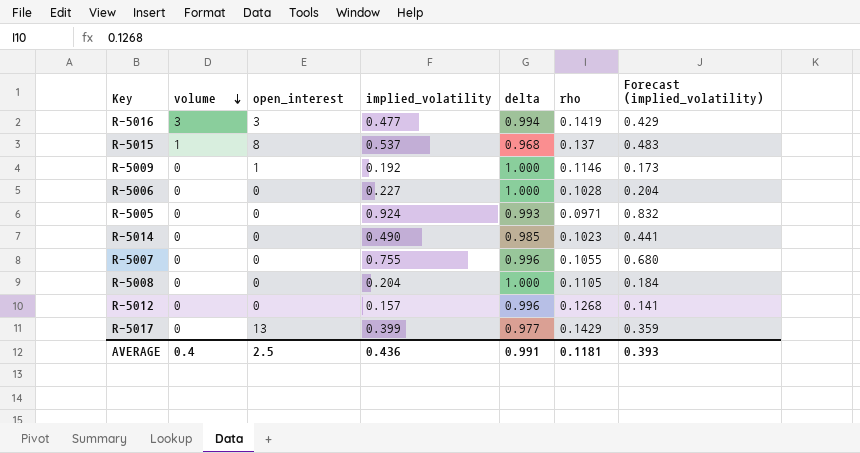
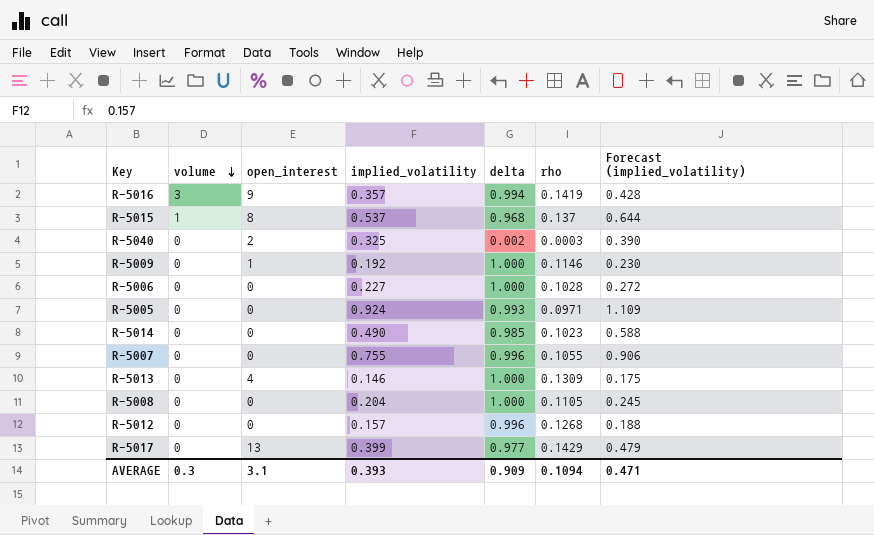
column Forecast (implied_volatility) | formula: [implied_volatility] * 0.9 -> [implied_volatility] * 1.2
R-5016 | open_interest: 3 -> 9
R-5016 | implied_volatility: 0.477 -> 0.357
row R-5040: none -> 0 | 2 | 0.325 | 0.002 | 0.0003 | 0.390
row R-5013: none -> 0 | 4 | 0.146 | 1.000 | 0.1309 | 0.175
AVERAGE | volume: 0.4 -> 0.3
AVERAGE | open_interest: 2.5 -> 3.1
AVERAGE | implied_volatility: 0.436 -> 0.393
AVERAGE | delta: 0.991 -> 0.909
AVERAGE | rho: 0.1181 -> 0.1094
AVERAGE | Forecast (implied_volatility): 0.393 -> 0.471

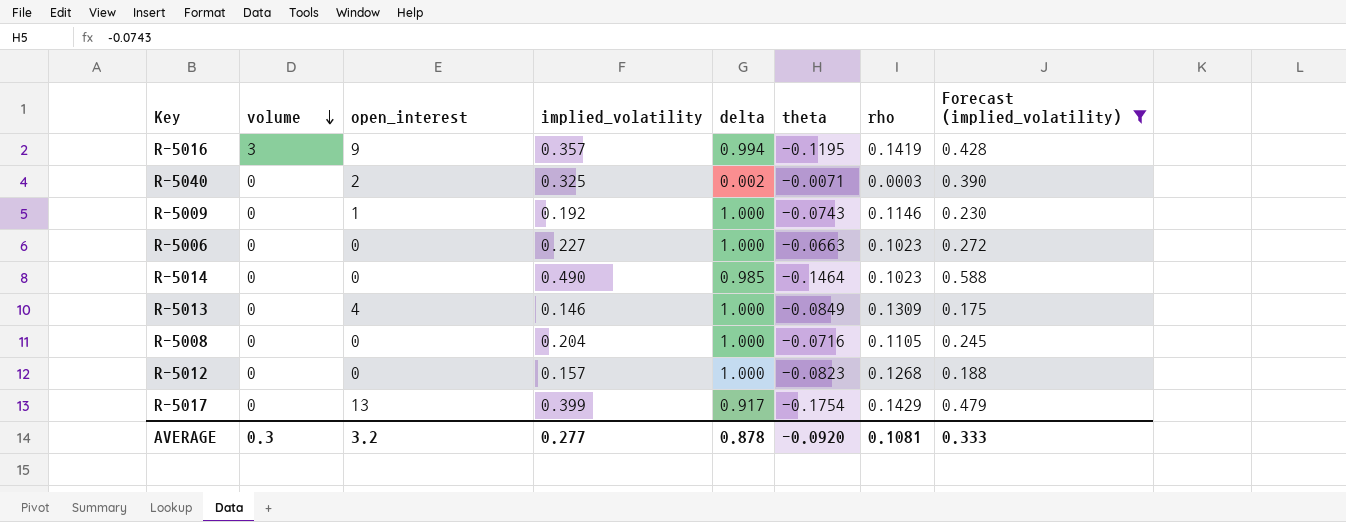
filter: none -> Forecast (implied_volatility) <= 0.588
column theta | position: none -> 6
R-5006 | rho: 0.1028 -> 0.1023
R-5012 | delta: 0.996 -> 1.000
R-5017 | delta: 0.977 -> 0.917
AVERAGE | open_interest: 3.1 -> 3.2
AVERAGE | implied_volatility: 0.393 -> 0.277
AVERAGE | delta: 0.909 -> 0.878
AVERAGE | rho: 0.1094 -> 0.1081
AVERAGE | Forecast (implied_volatility): 0.471 -> 0.333

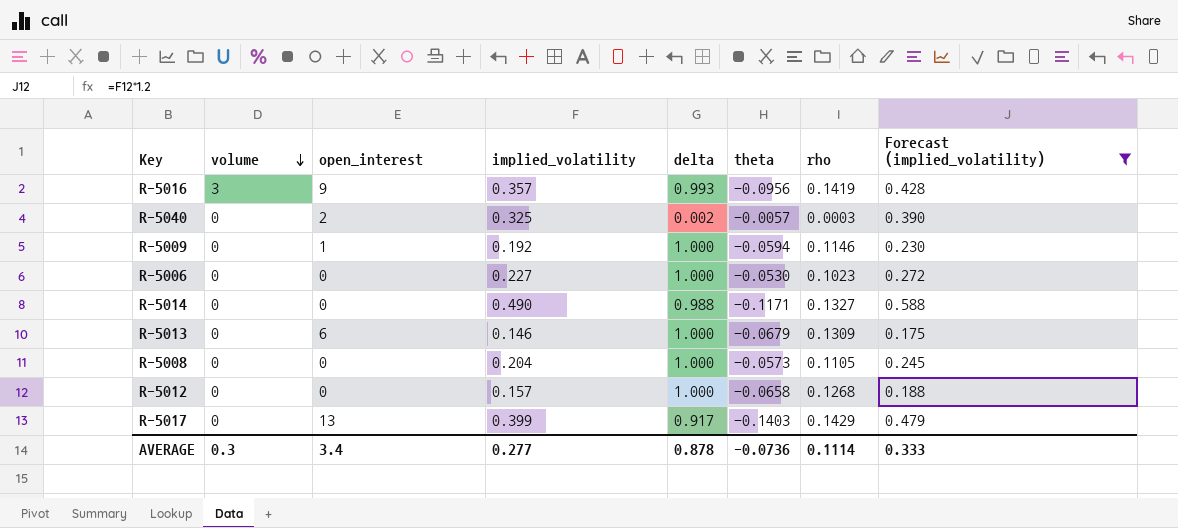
R-5016 | delta: 0.994 -> 0.993
R-5016 | theta: -0.1195 -> -0.0956
R-5040 | theta: -0.0071 -> -0.0057
R-5009 | theta: -0.0743 -> -0.0594
R-5006 | theta: -0.0663 -> -0.0530
R-5014 | delta: 0.985 -> 0.988
R-5014 | theta: -0.1464 -> -0.1171
R-5014 | rho: 0.1023 -> 0.1327
R-5013 | open_interest: 4 -> 6
R-5013 | theta: -0.0849 -> -0.0679
R-5008 | theta: -0.0716 -> -0.0573
R-5012 | theta: -0.0823 -> -0.0658
R-5017 | theta: -0.1754 -> -0.1403
AVERAGE | open_interest: 3.2 -> 3.4
AVERAGE | theta: -0.0920 -> -0.0736
AVERAGE | rho: 0.1081 -> 0.1114

